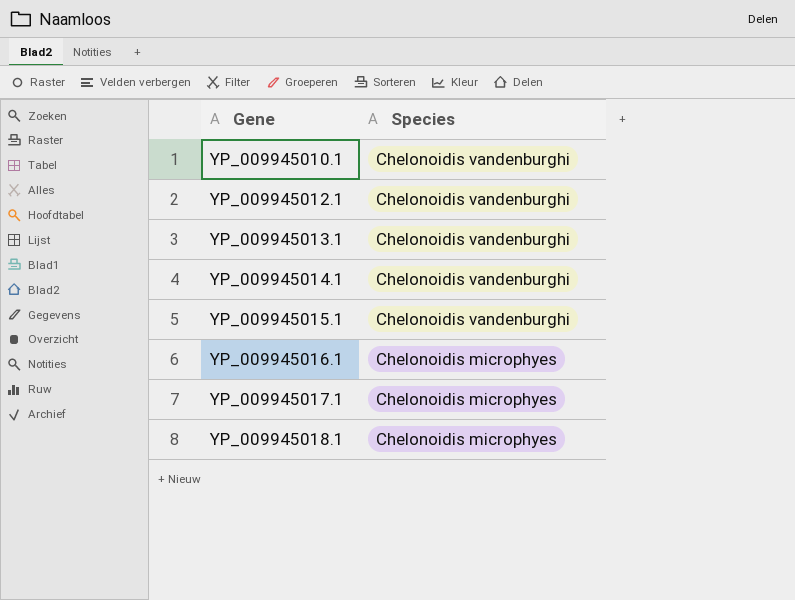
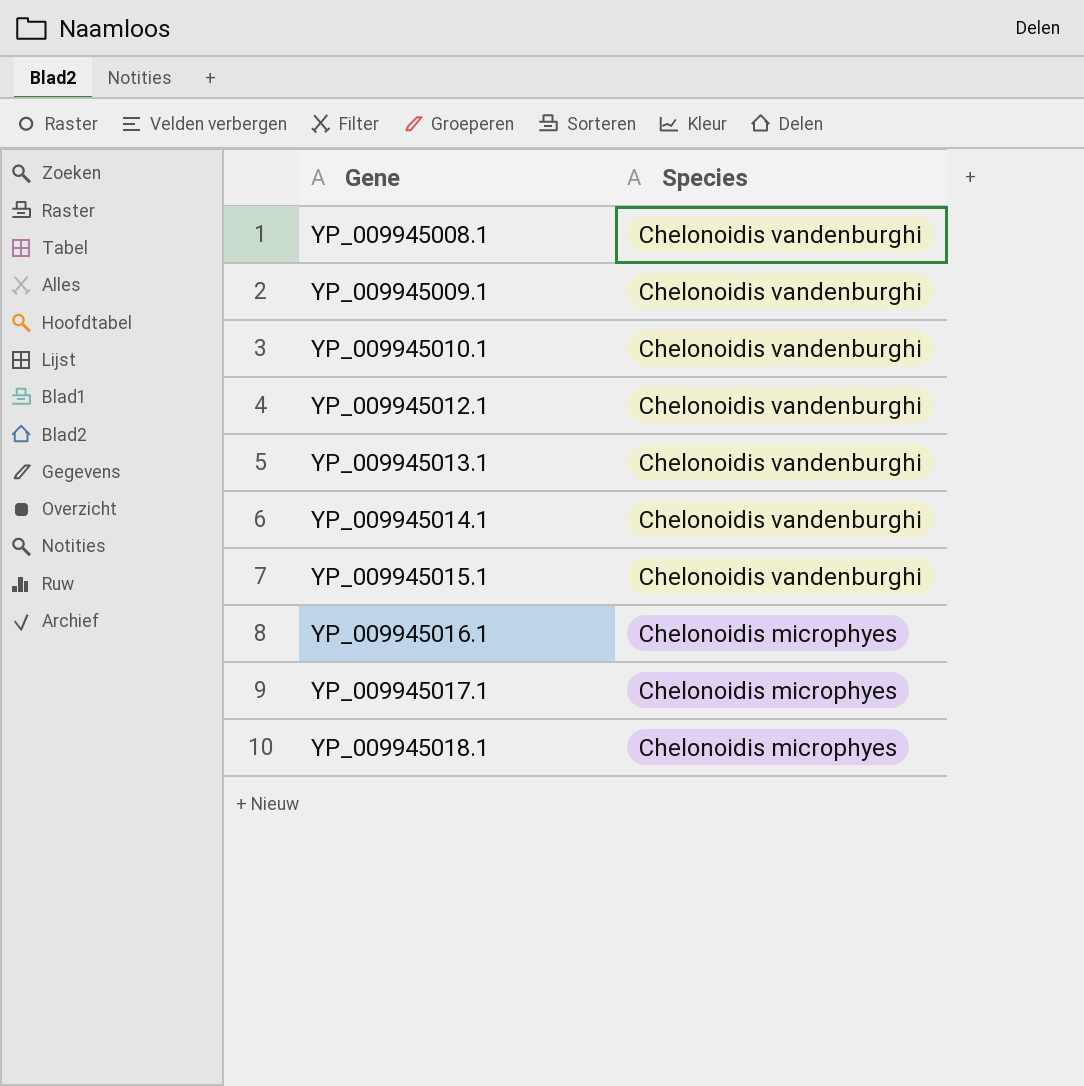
row YP_009945008.1: none -> Chelonoidis vandenburghi
row YP_009945009.1: none -> Chelonoidis vandenburghi

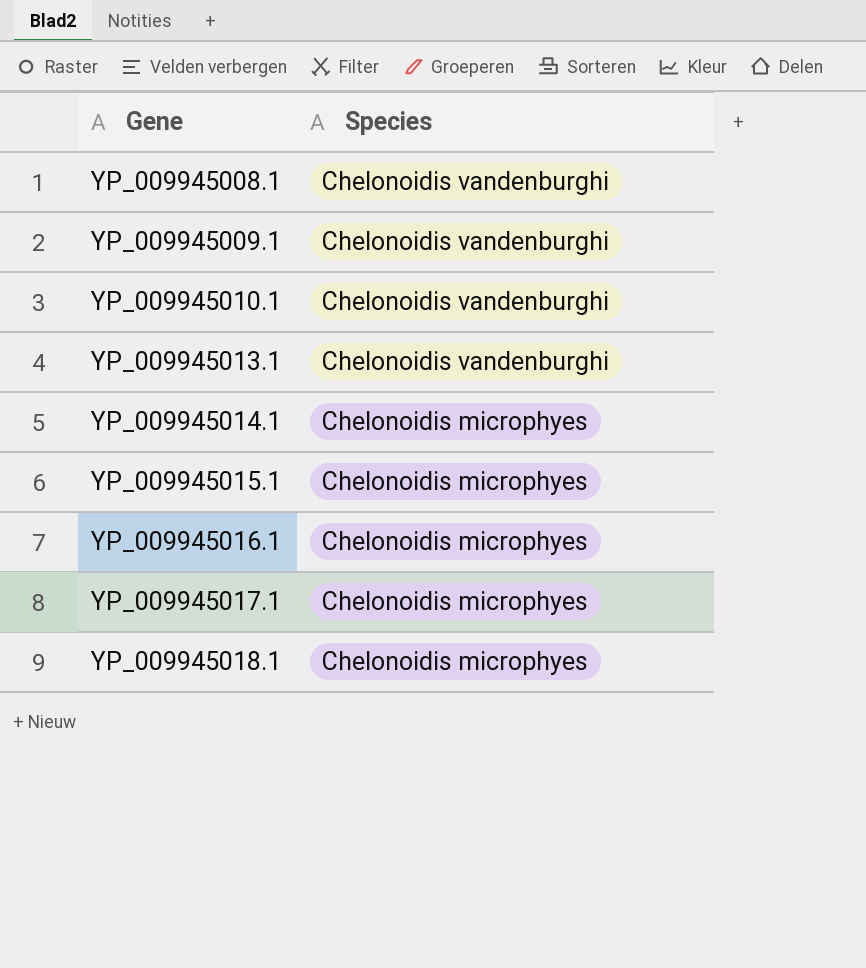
row YP_009945012.1: Chelonoidis vandenburghi -> none
YP_009945014.1 | Species: Chelonoidis vandenburghi -> Chelonoidis microphyes
YP_009945015.1 | Species: Chelonoidis vandenburghi -> Chelonoidis microphyes

